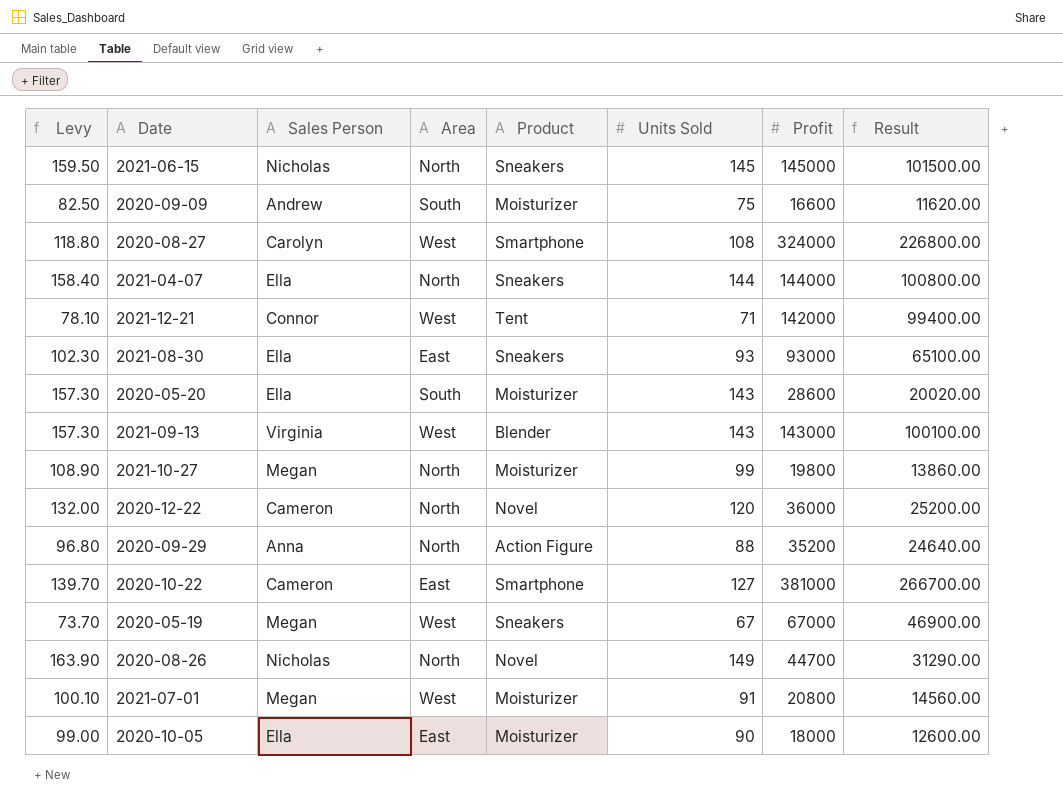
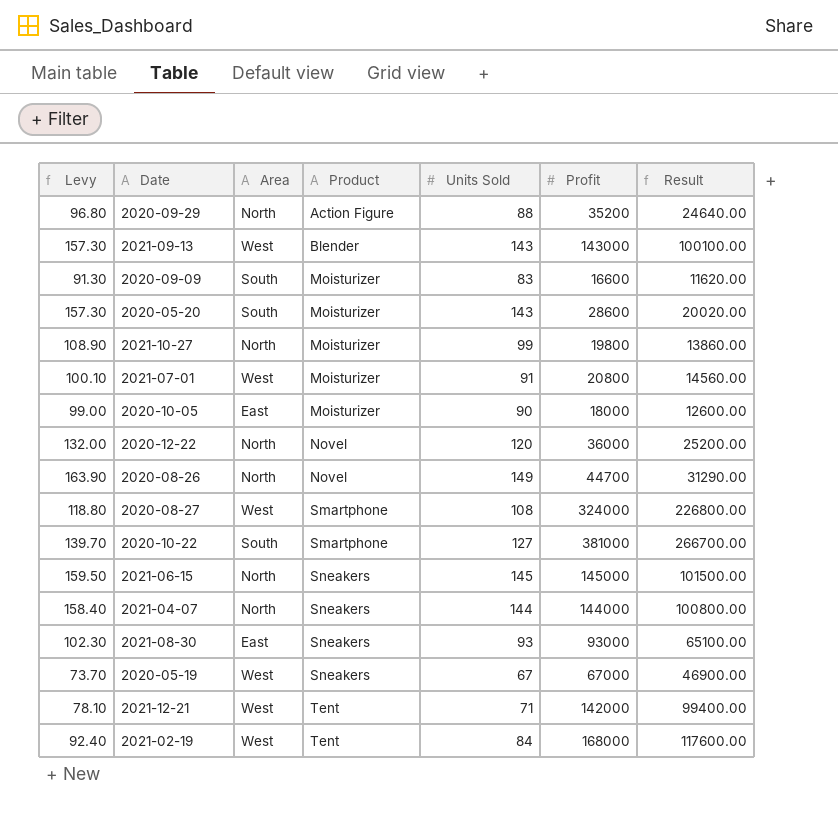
row order: none -> Product ascending
column Sales Person | position: 3 -> none
2020-09-09 | Levy: 82.50 -> 91.30
2020-09-09 | Units Sold: 75 -> 83
2020-10-22 | Area: East -> South
row 2021-02-19: none -> 92.40 | West | Tent | 84 | 168000 | 117600.00

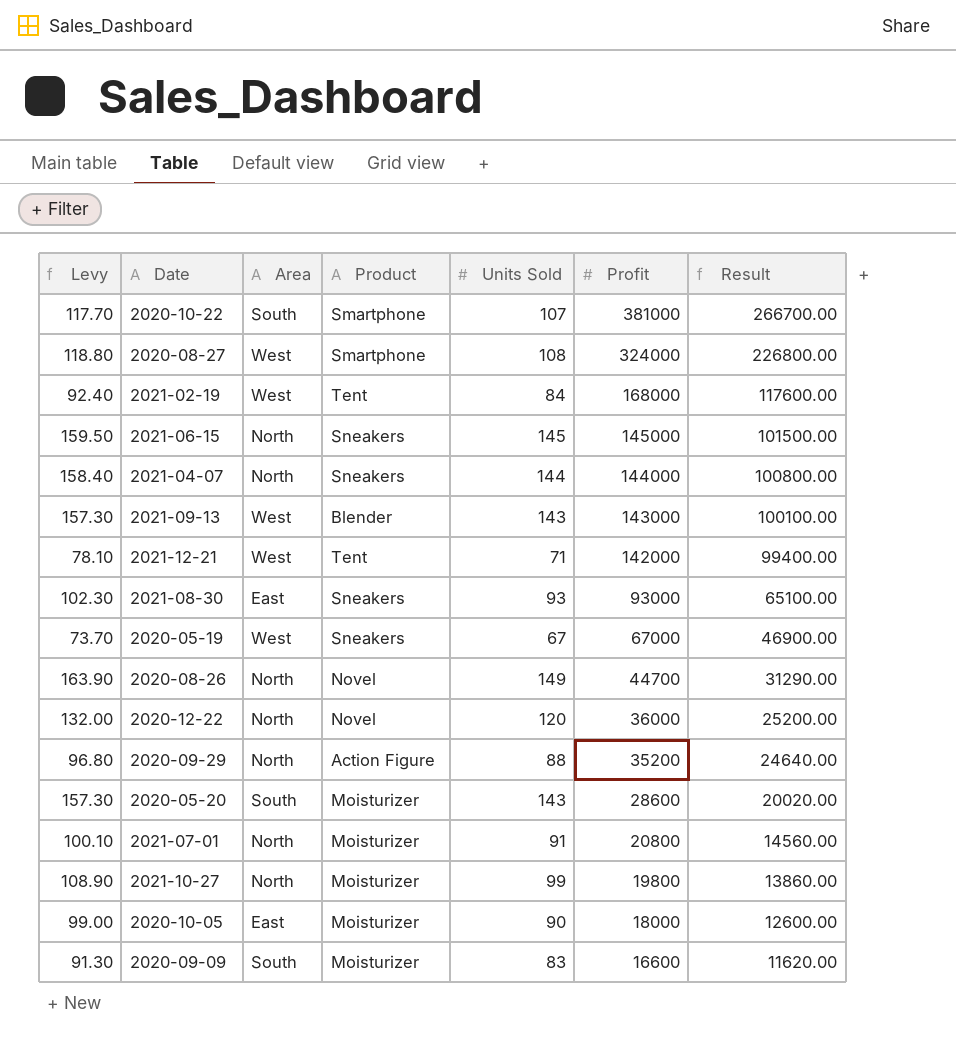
row order: Product ascending -> Profit descending
2020-10-22 | Levy: 139.70 -> 117.70
2020-10-22 | Units Sold: 127 -> 107
2021-07-01 | Area: West -> North

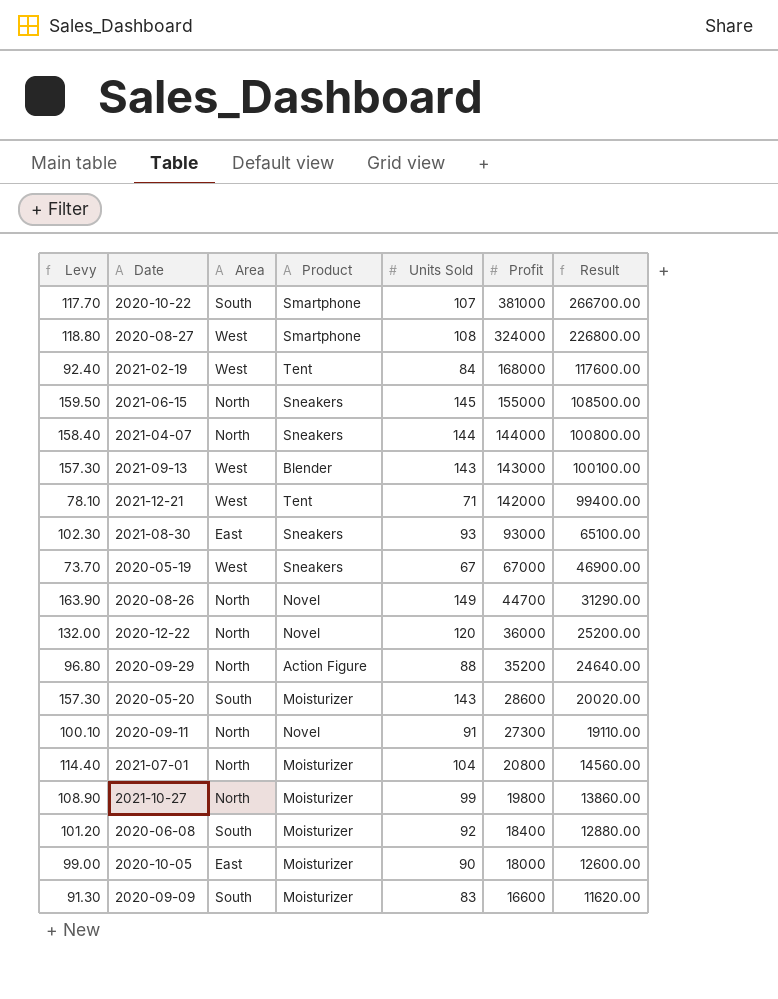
2021-06-15 | Profit: 145000 -> 155000
2021-06-15 | Result: 101500.00 -> 108500.00
row 2020-09-11: none -> 100.10 | North | Novel | 91 | 27300 | 19110.00
2021-07-01 | Levy: 100.10 -> 114.40
2021-07-01 | Units Sold: 91 -> 104
row 2020-06-08: none -> 101.20 | South | Moisturizer | 92 | 18400 | 12880.00

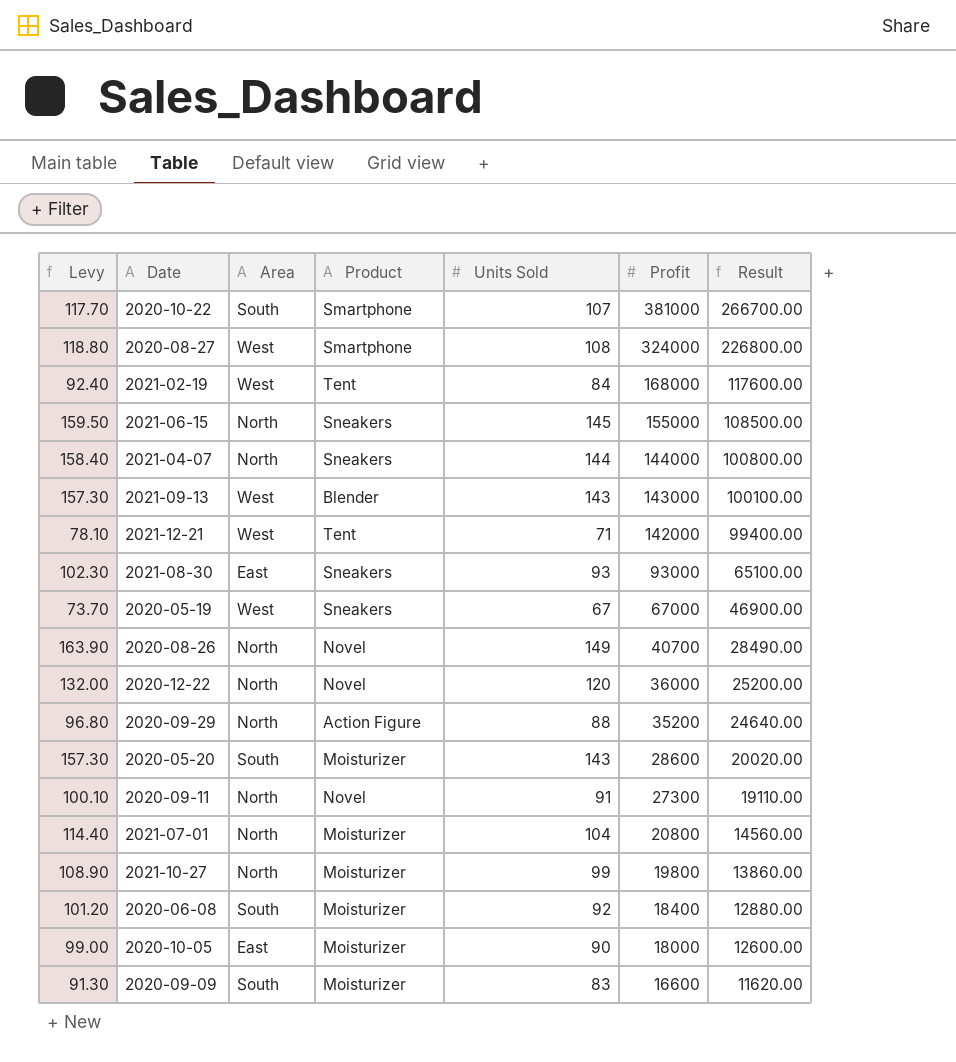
2020-08-26 | Profit: 44700 -> 40700
2020-08-26 | Result: 31290.00 -> 28490.00

